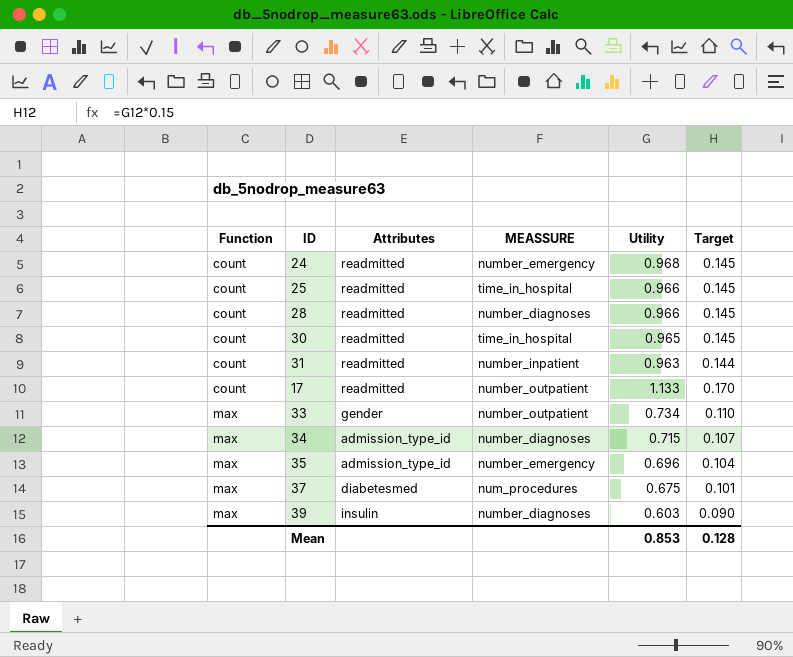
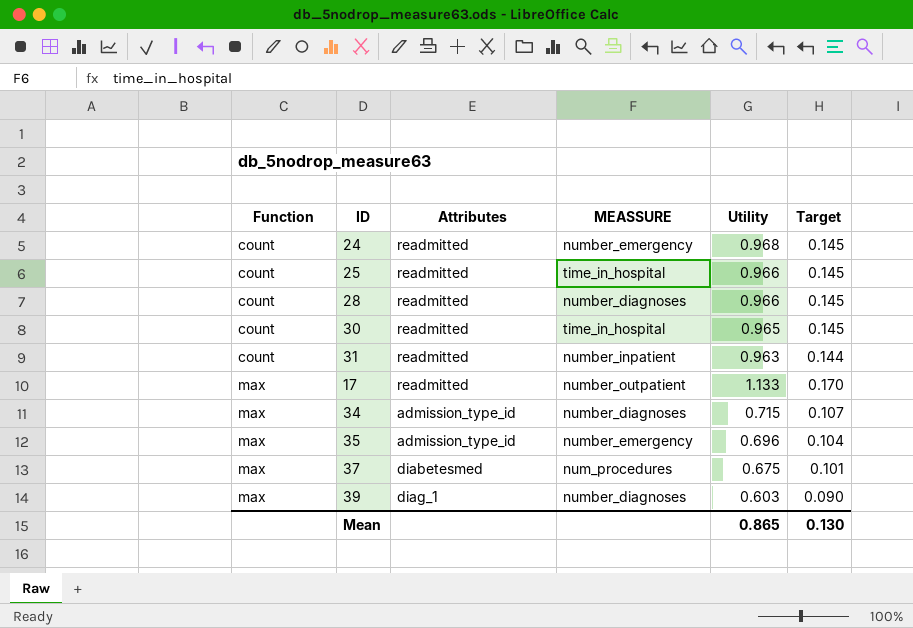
row 33: max | gender | number_outpatient | 0.734 | 0.110 -> none
17 | Function: count -> max
39 | Attributes: insulin -> diag_1
Mean | Utility: 0.853 -> 0.865
Mean | Target: 0.128 -> 0.130

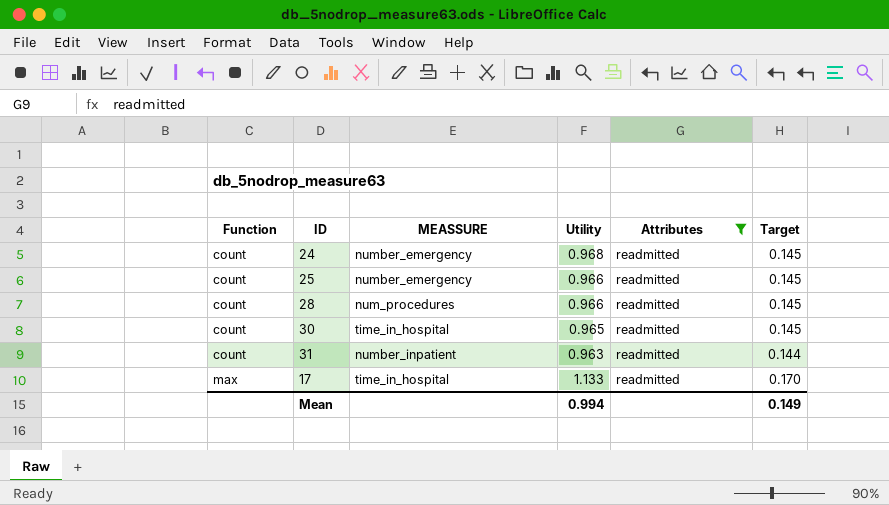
filter: none -> Attributes = readmitted
column Attributes | position: 3 -> 5
25 | MEASSURE: time_in_hospital -> number_emergency
28 | MEASSURE: number_diagnoses -> num_procedures
17 | MEASSURE: number_outpatient -> time_in_hospital
Mean | Utility: 0.865 -> 0.994
Mean | Target: 0.130 -> 0.149

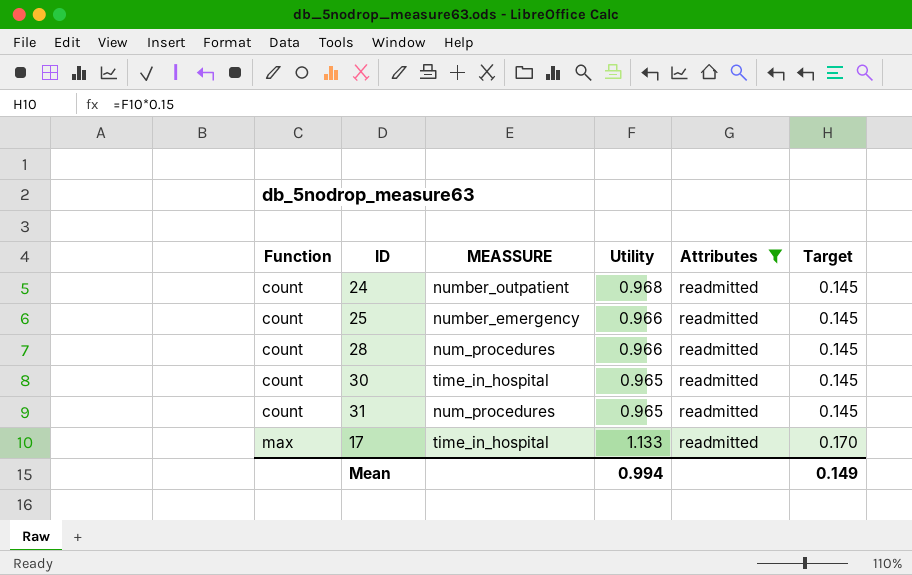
24 | MEASSURE: number_emergency -> number_outpatient
31 | MEASSURE: number_inpatient -> num_procedures
31 | Utility: 0.963 -> 0.965
31 | Target: 0.144 -> 0.145

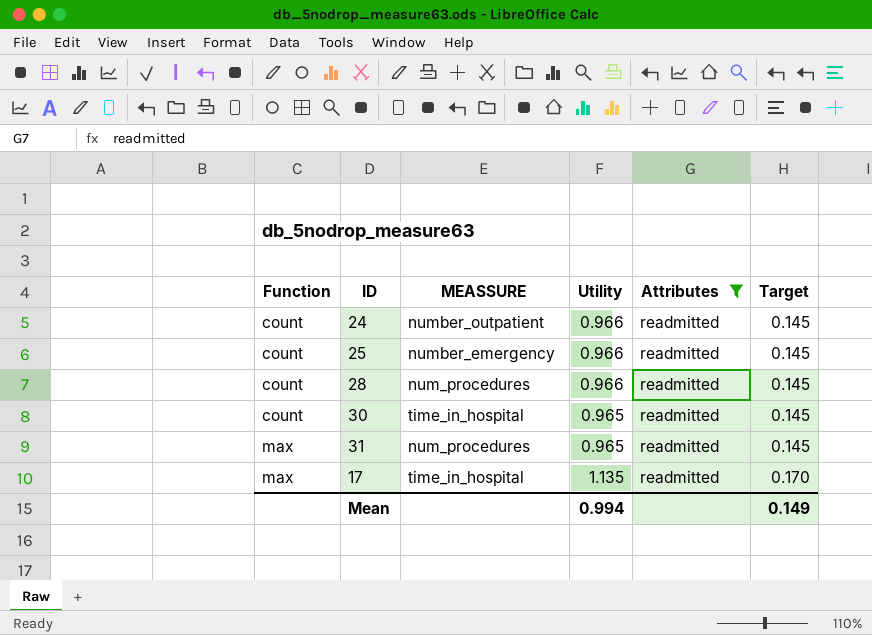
24 | Utility: 0.968 -> 0.966
31 | Function: count -> max
17 | Utility: 1.133 -> 1.135

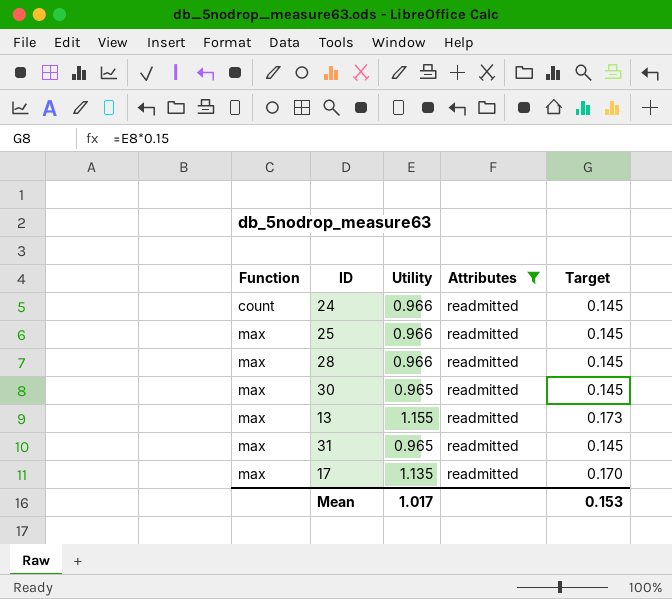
column MEASSURE | position: 3 -> none
25 | Function: count -> max
28 | Function: count -> max
30 | Function: count -> max
row 13: none -> max | 1.155 | readmitted | 0.173
Mean | Utility: 0.994 -> 1.017
Mean | Target: 0.149 -> 0.153

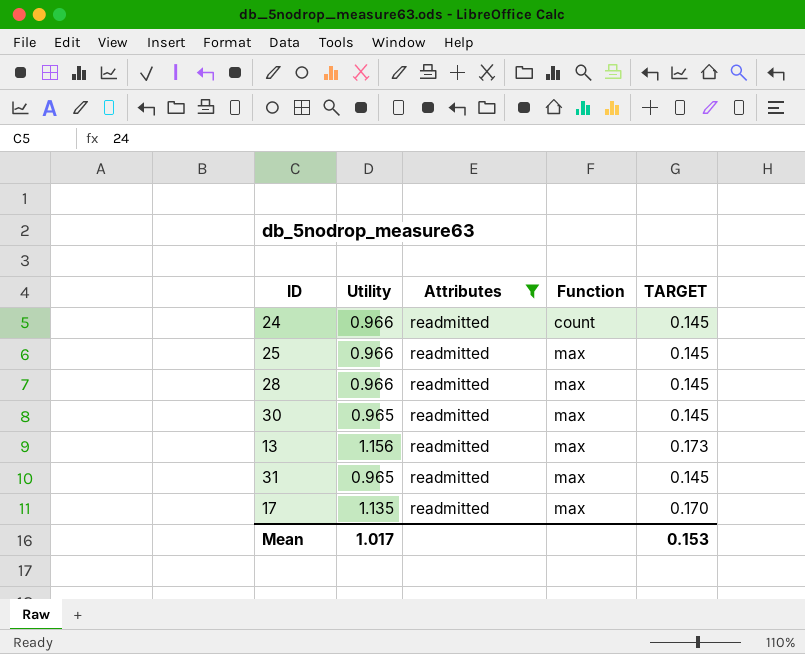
column Function | position: 1 -> 4
column name: Target -> TARGET
13 | Utility: 1.155 -> 1.156

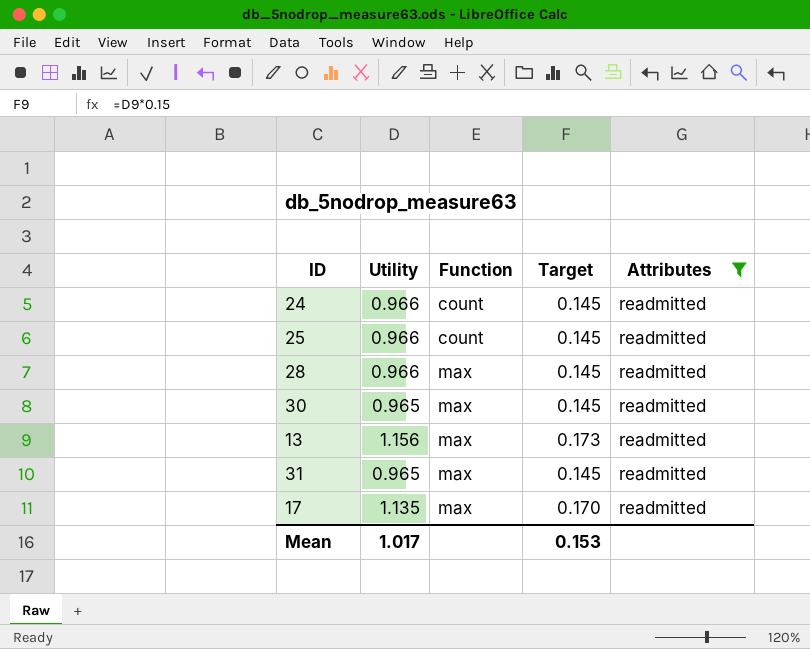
column name: TARGET -> Target
column Attributes | position: 3 -> 5
25 | Function: max -> count

